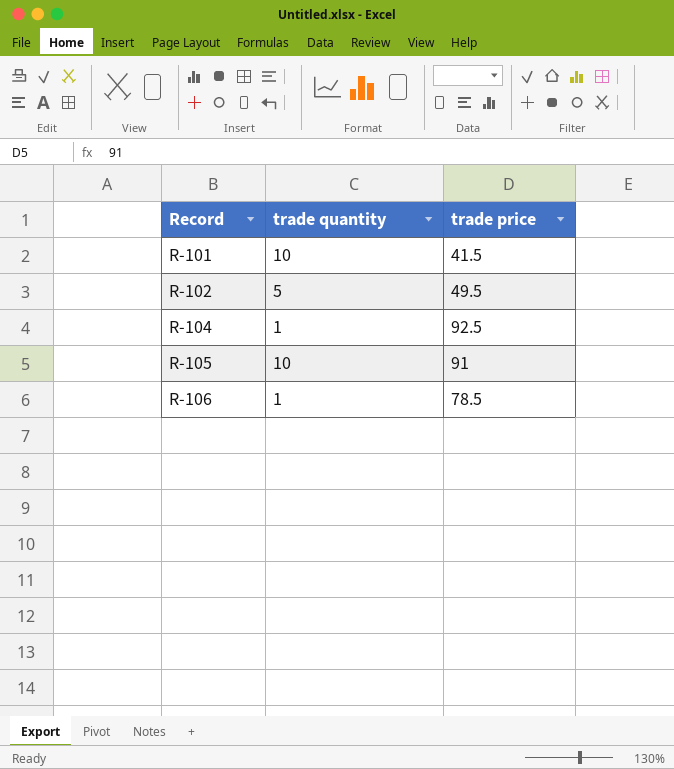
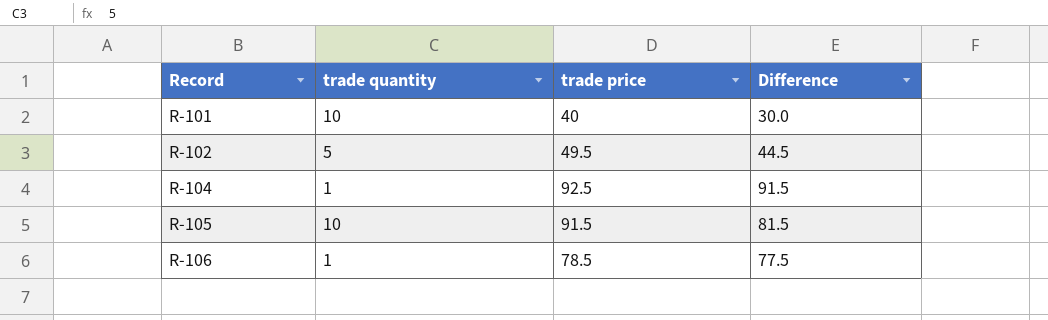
column Difference | formula: none -> [trade price] - [trade quantity]
R-101 | trade price: 41.5 -> 40
R-105 | trade price: 91 -> 91.5

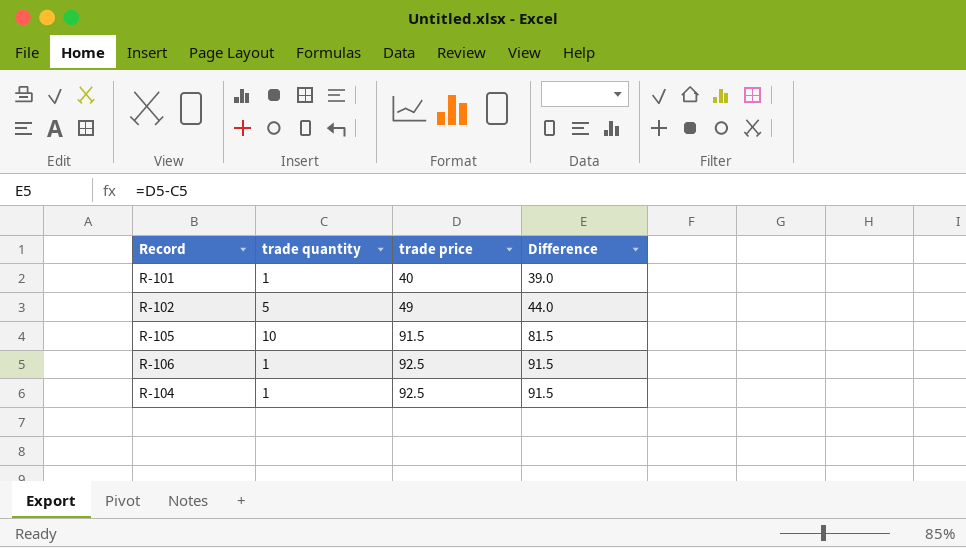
row order: Record ascending -> trade price ascending
R-101 | trade quantity: 10 -> 1
R-101 | Difference: 30.0 -> 39.0
R-102 | trade price: 49.5 -> 49
R-102 | Difference: 44.5 -> 44.0
R-106 | trade price: 78.5 -> 92.5
R-106 | Difference: 77.5 -> 91.5

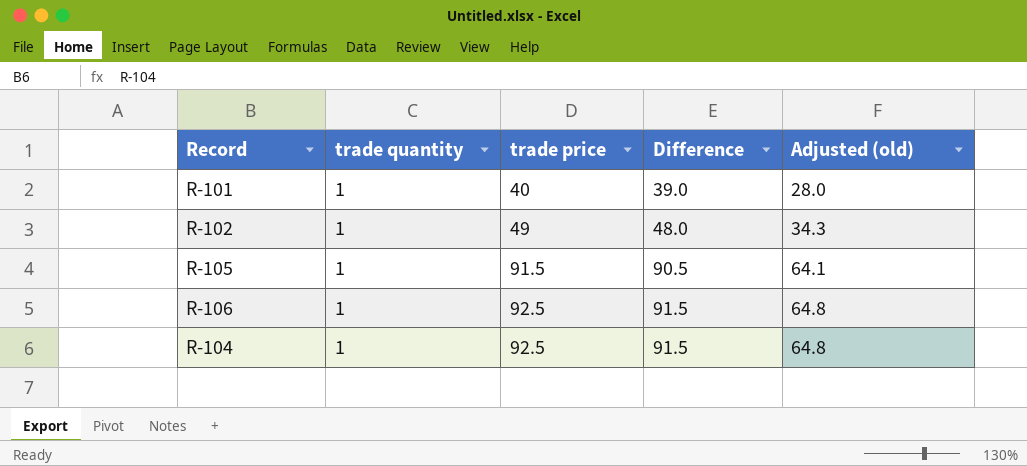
column Adjusted (old) | formula: none -> [trade price] * 0.7
R-102 | trade quantity: 5 -> 1
R-102 | Difference: 44.0 -> 48.0
R-105 | trade quantity: 10 -> 1
R-105 | Difference: 81.5 -> 90.5

